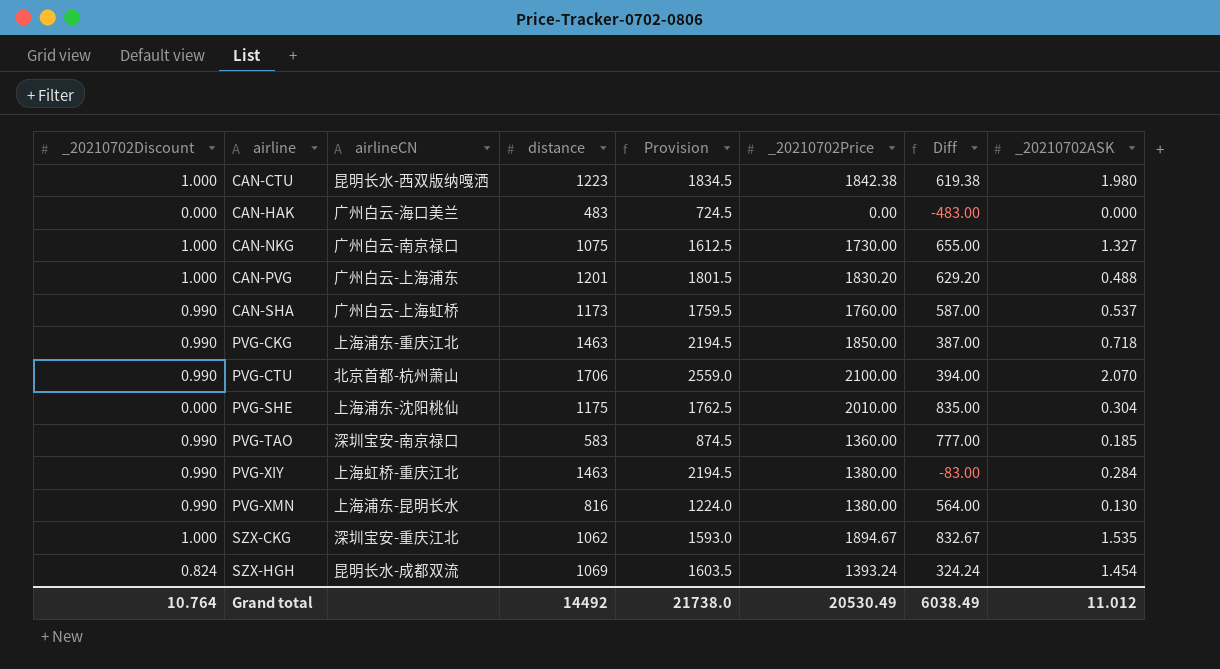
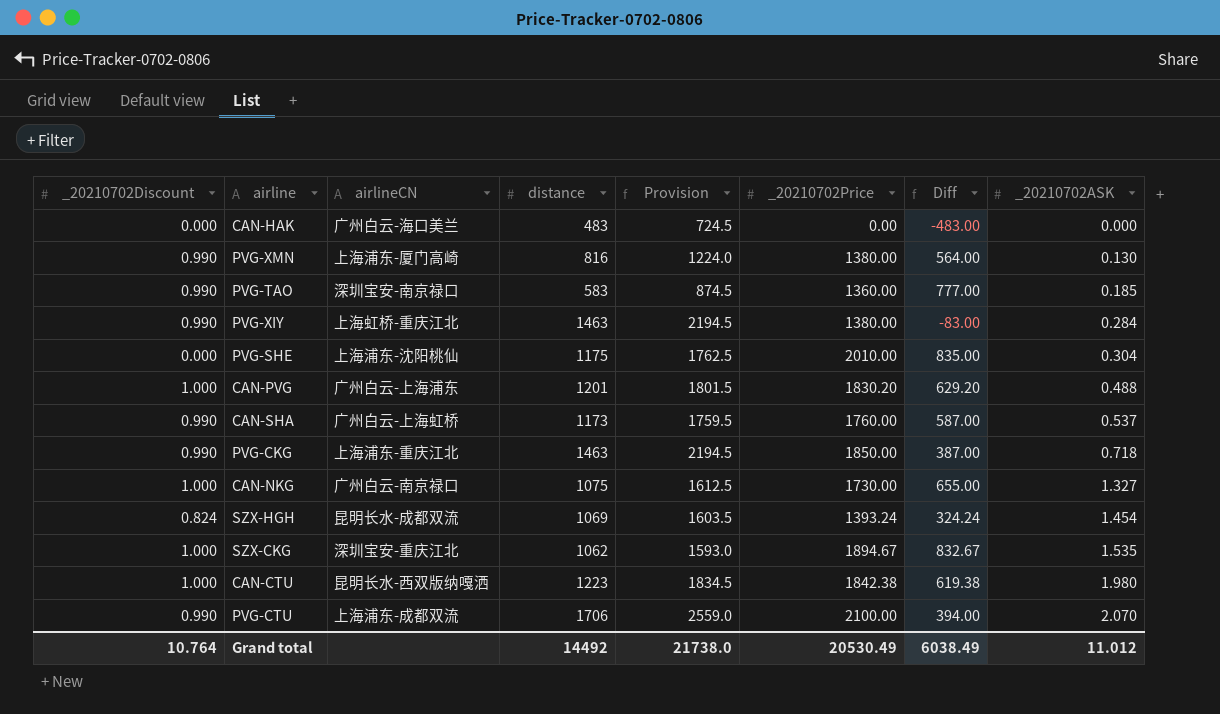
row order: airline ascending -> _20210702ASK ascending
PVG-XMN | airlineCN: 上海浦东-昆明长水 -> 上海浦东-厦门高崎
PVG-CTU | airlineCN: 北京首都-杭州萧山 -> 上海浦东-成都双流

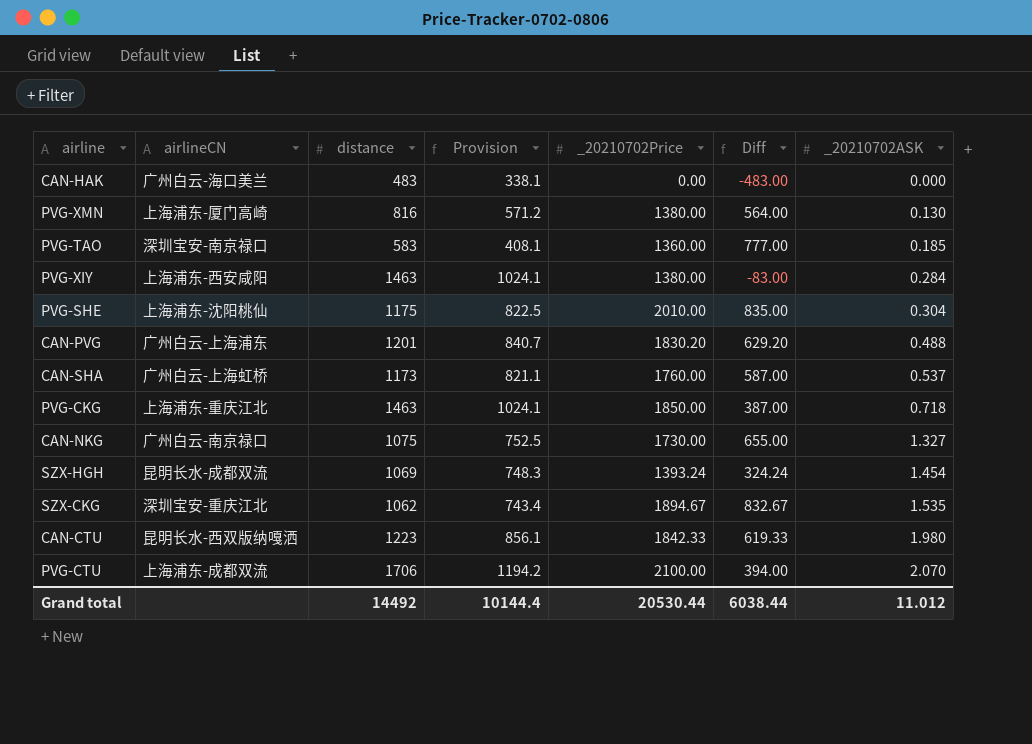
column _20210702Discount | position: 1 -> none
column Provision | formula: [distance] * 1.5 -> [distance] * 0.7
PVG-XIY | airlineCN: 上海虹桥-重庆江北 -> 上海浦东-西安咸阳
CAN-CTU | _20210702Price: 1842.38 -> 1842.33
CAN-CTU | Diff: 619.38 -> 619.33
Grand total | Provision: 21738.0 -> 10144.4
Grand total | _20210702Price: 20530.49 -> 20530.44
Grand total | Diff: 6038.49 -> 6038.44

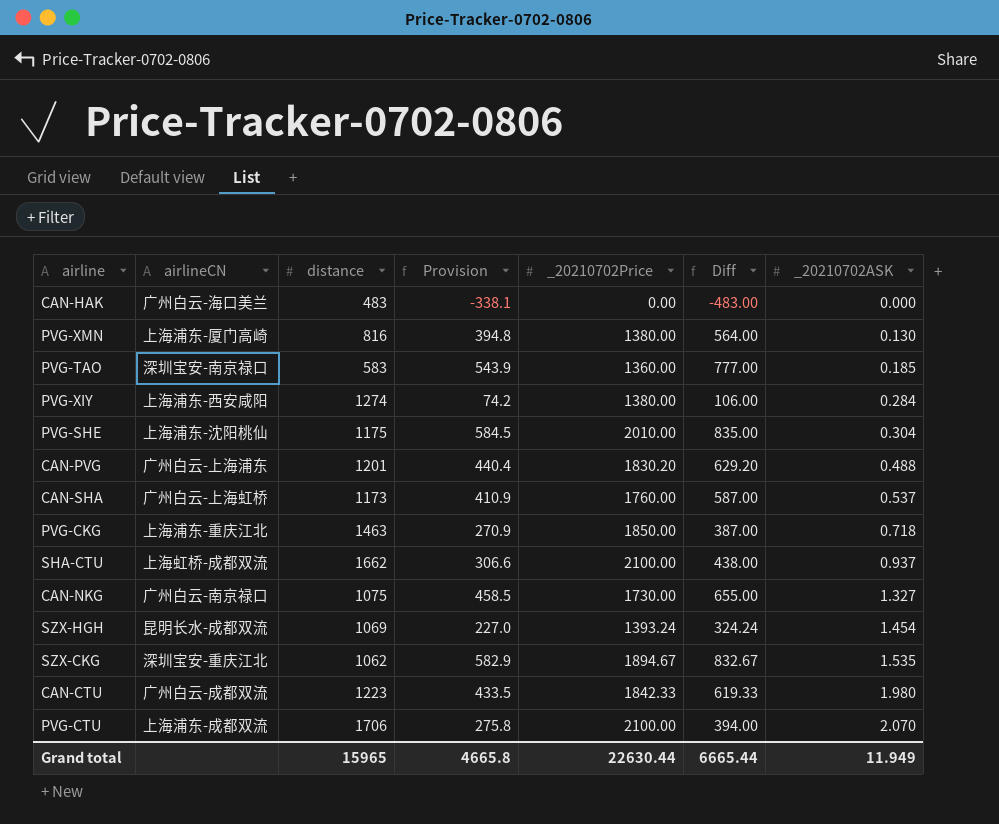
column Provision | formula: [distance] * 0.7 -> [Diff] * 0.7
PVG-XIY | distance: 1463 -> 1274
PVG-XIY | Diff: -83.00 -> 106.00
row SHA-CTU: none -> 上海虹桥-成都双流 | 1662 | 306.6 | 2100.00 | 438.00 | 0.937
CAN-CTU | airlineCN: 昆明长水-西双版纳嘎洒 -> 广州白云-成都双流
Grand total | distance: 14492 -> 15965
Grand total | Provision: 10144.4 -> 4665.8
Grand total | _20210702Price: 20530.44 -> 22630.44
Grand total | Diff: 6038.44 -> 6665.44
Grand total | _20210702ASK: 11.012 -> 11.949

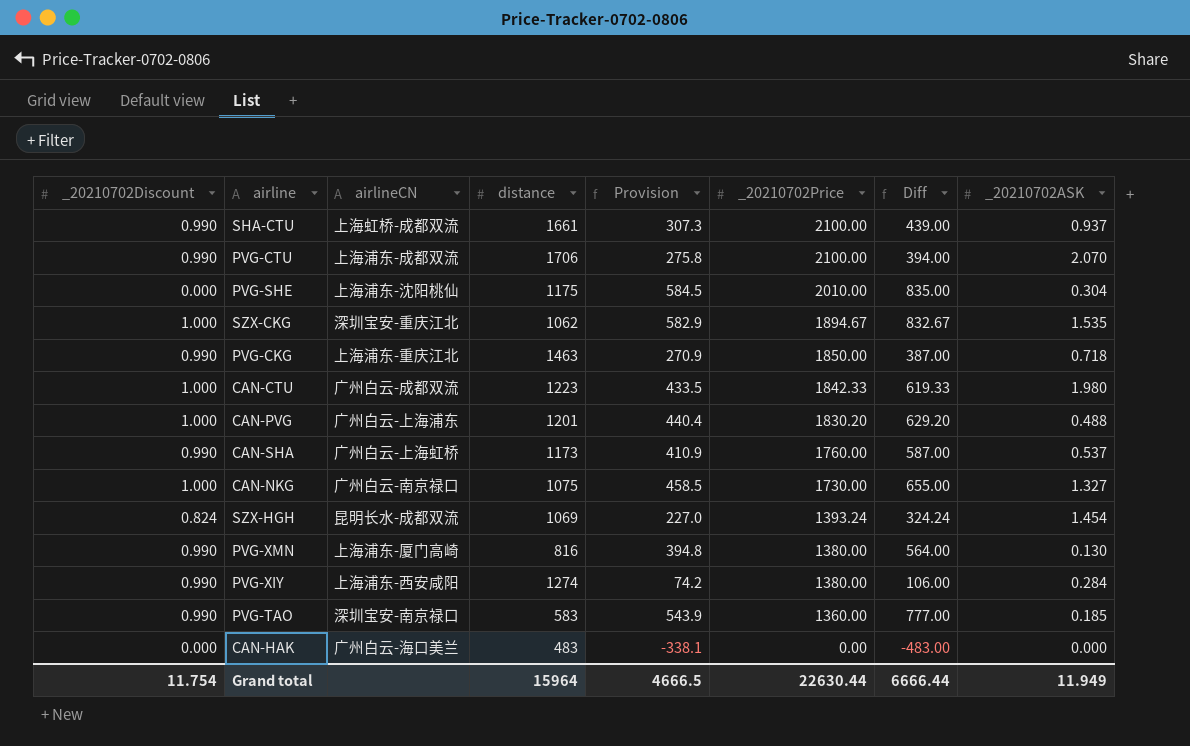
row order: _20210702ASK ascending -> _20210702Price descending
column _20210702Discount | position: none -> 1
SHA-CTU | distance: 1662 -> 1661
SHA-CTU | Provision: 306.6 -> 307.3
SHA-CTU | Diff: 438.00 -> 439.00
Grand total | distance: 15965 -> 15964
Grand total | Provision: 4665.8 -> 4666.5
Grand total | Diff: 6665.44 -> 6666.44

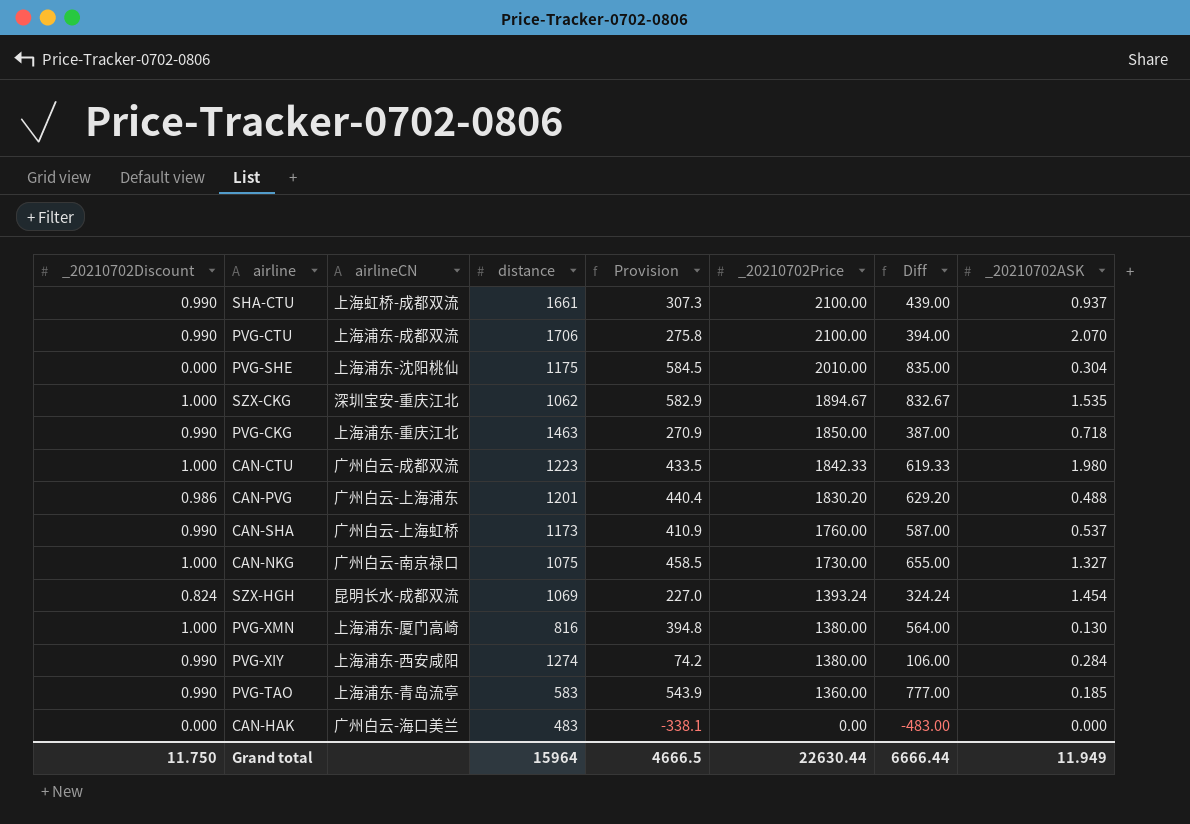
CAN-PVG | _20210702Discount: 1.000 -> 0.986
PVG-XMN | _20210702Discount: 0.990 -> 1.000
PVG-TAO | airlineCN: 深圳宝安-南京禄口 -> 上海浦东-青岛流亭
Grand total | _20210702Discount: 11.754 -> 11.750

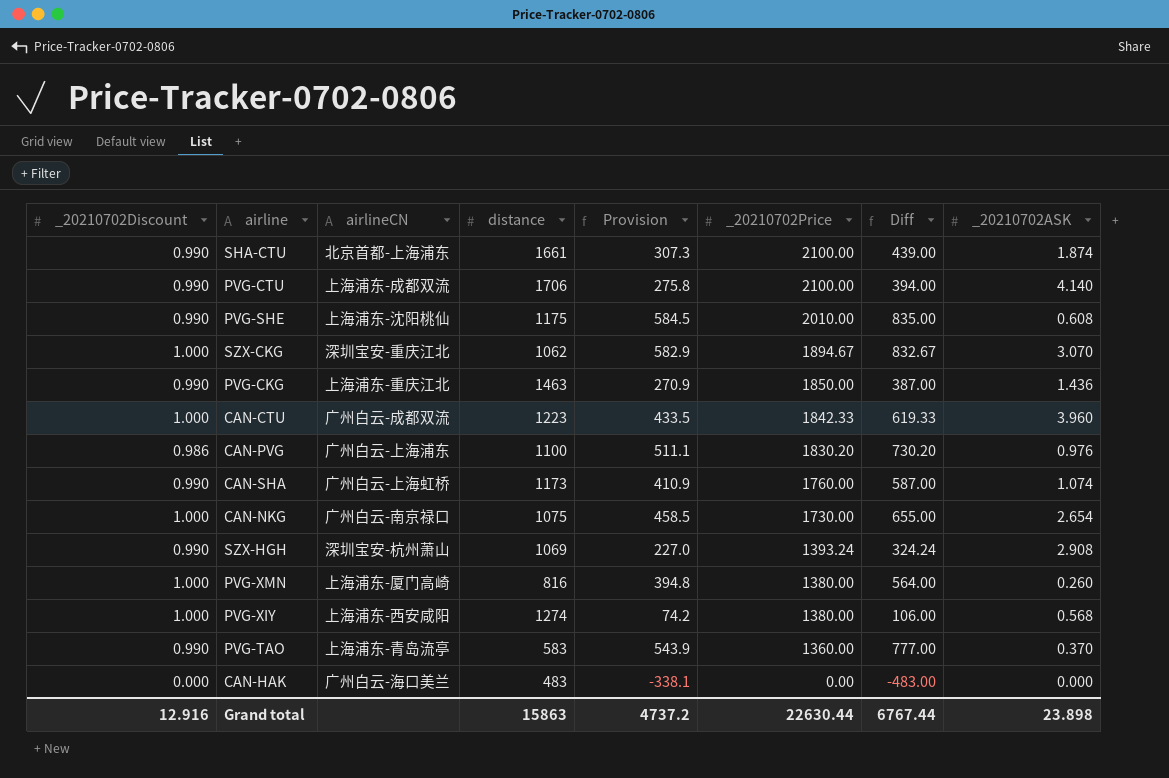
SHA-CTU | airlineCN: 上海虹桥-成都双流 -> 北京首都-上海浦东
SHA-CTU | _20210702ASK: 0.937 -> 1.874
PVG-CTU | _20210702ASK: 2.070 -> 4.140
PVG-SHE | _20210702Discount: 0.000 -> 0.990
PVG-SHE | _20210702ASK: 0.304 -> 0.608
SZX-CKG | _20210702ASK: 1.535 -> 3.070
PVG-CKG | _20210702ASK: 0.718 -> 1.436
CAN-CTU | _20210702ASK: 1.980 -> 3.960
CAN-PVG | distance: 1201 -> 1100
CAN-PVG | Provision: 440.4 -> 511.1
CAN-PVG | Diff: 629.20 -> 730.20
CAN-PVG | _20210702ASK: 0.488 -> 0.976
CAN-SHA | _20210702ASK: 0.537 -> 1.074
CAN-NKG | _20210702ASK: 1.327 -> 2.654
SZX-HGH | _20210702Discount: 0.824 -> 0.990
SZX-HGH | airlineCN: 昆明长水-成都双流 -> 深圳宝安-杭州萧山
SZX-HGH | _20210702ASK: 1.454 -> 2.908
PVG-XMN | _20210702ASK: 0.130 -> 0.260
PVG-XIY | _20210702Discount: 0.990 -> 1.000
PVG-XIY | _20210702ASK: 0.284 -> 0.568
PVG-TAO | _20210702ASK: 0.185 -> 0.370
Grand total | _20210702Discount: 11.750 -> 12.916
Grand total | distance: 15964 -> 15863
Grand total | Provision: 4666.5 -> 4737.2
Grand total | Diff: 6666.44 -> 6767.44
Grand total | _20210702ASK: 11.949 -> 23.898

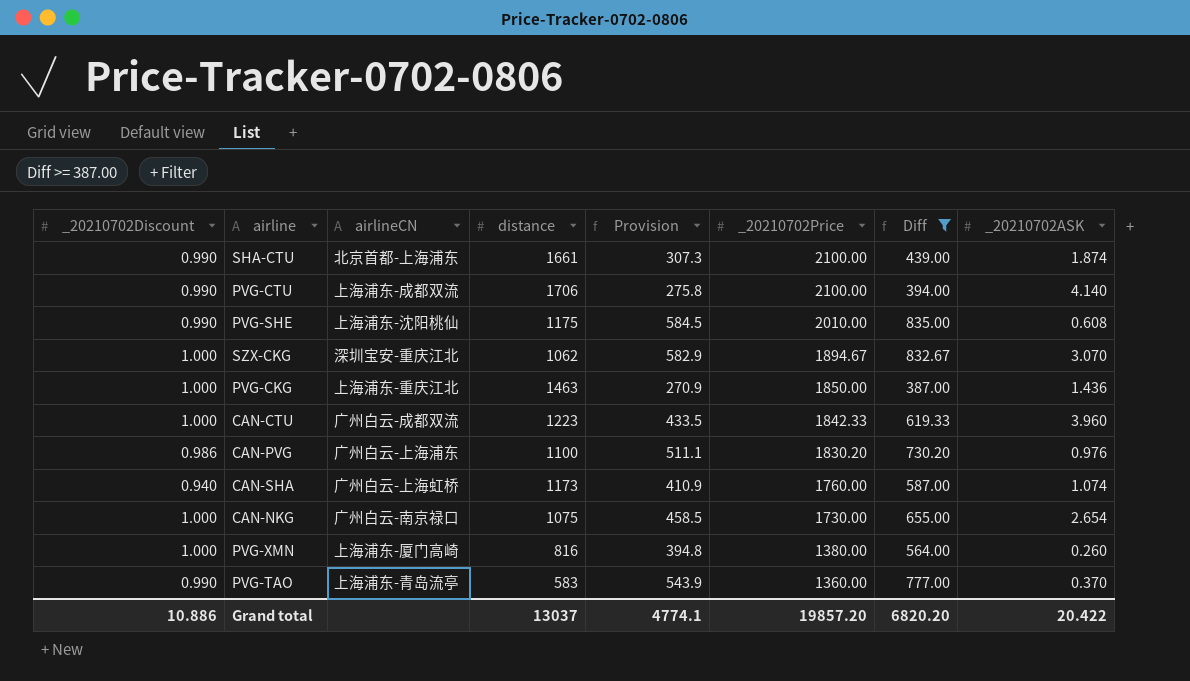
filter: none -> Diff >= 387.00
PVG-CKG | _20210702Discount: 0.990 -> 1.000
CAN-SHA | _20210702Discount: 0.990 -> 0.940
Grand total | _20210702Discount: 12.916 -> 10.886
Grand total | distance: 15863 -> 13037
Grand total | Provision: 4737.2 -> 4774.1
Grand total | _20210702Price: 22630.44 -> 19857.20
Grand total | Diff: 6767.44 -> 6820.20
Grand total | _20210702ASK: 23.898 -> 20.422

